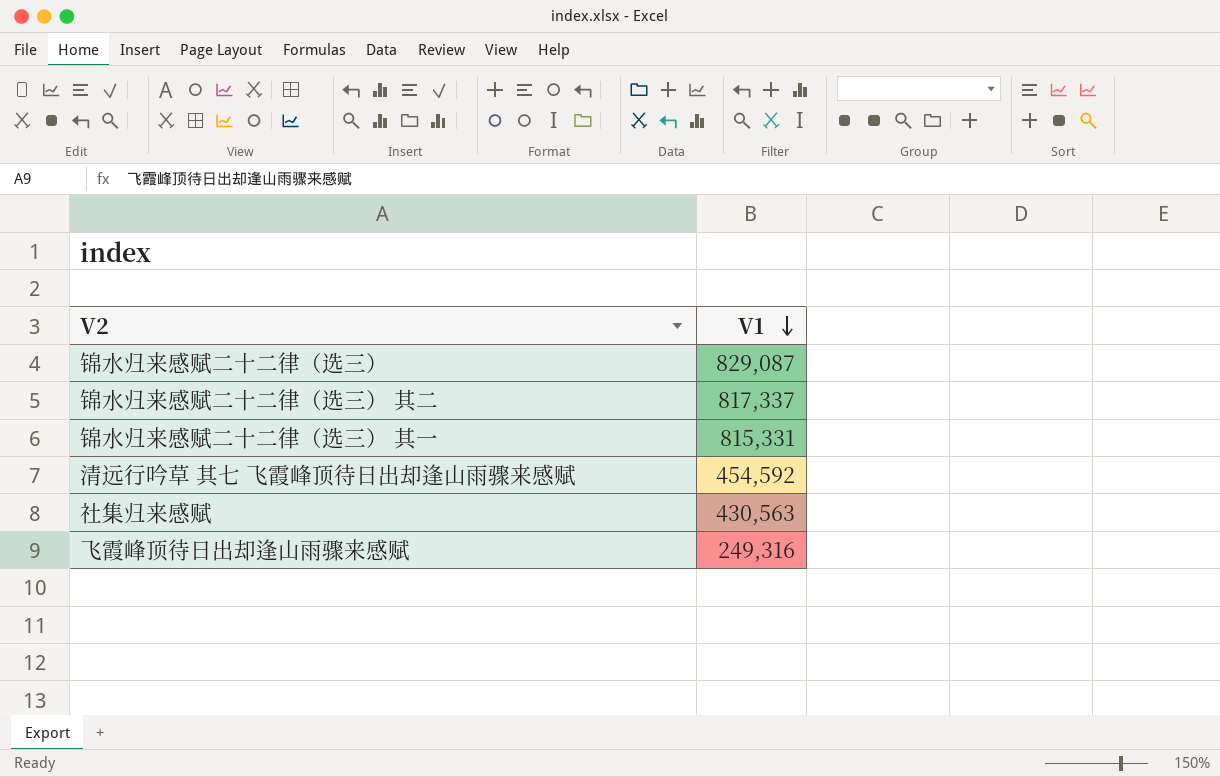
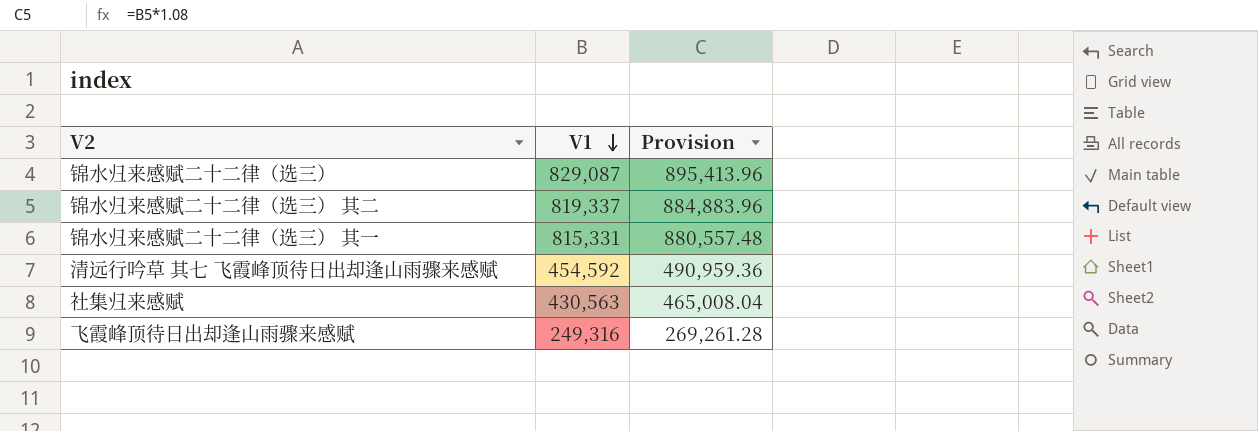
column Provision | formula: none -> [V1] * 1.08
锦水归来感赋二十二律（选三） 其二 | V1: 817,337 -> 819,337

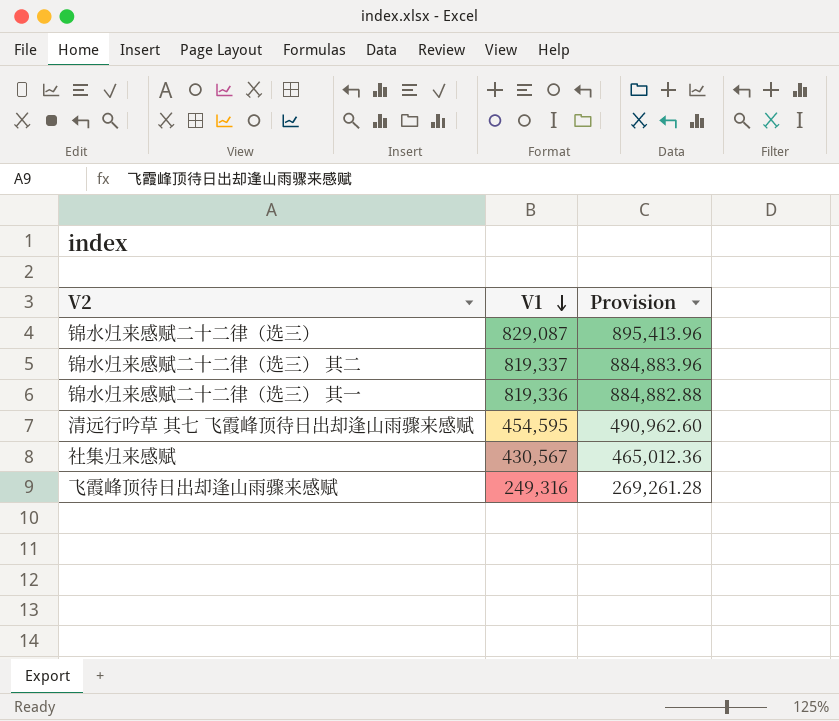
锦水归来感赋二十二律（选三） 其一 | V1: 815,331 -> 819,336
锦水归来感赋二十二律（选三） 其一 | Provision: 880,557.48 -> 884,882.88
清远行吟草 其七 飞霞峰顶待日出却逢山雨骤来感赋 | V1: 454,592 -> 454,595
清远行吟草 其七 飞霞峰顶待日出却逢山雨骤来感赋 | Provision: 490,959.36 -> 490,962.60
社集归来感赋 | V1: 430,563 -> 430,567
社集归来感赋 | Provision: 465,008.04 -> 465,012.36

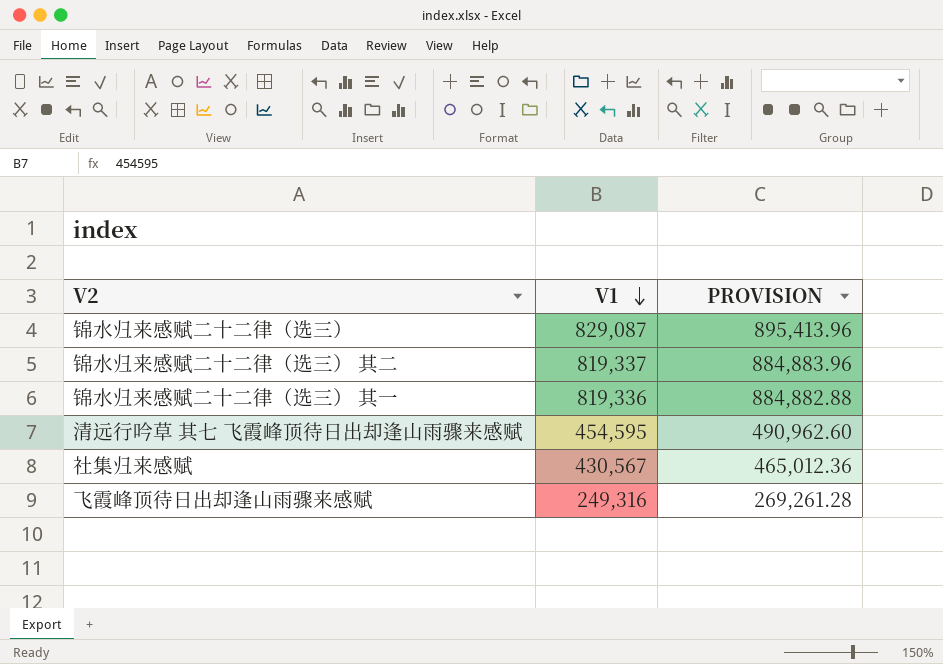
column name: Provision -> PROVISION

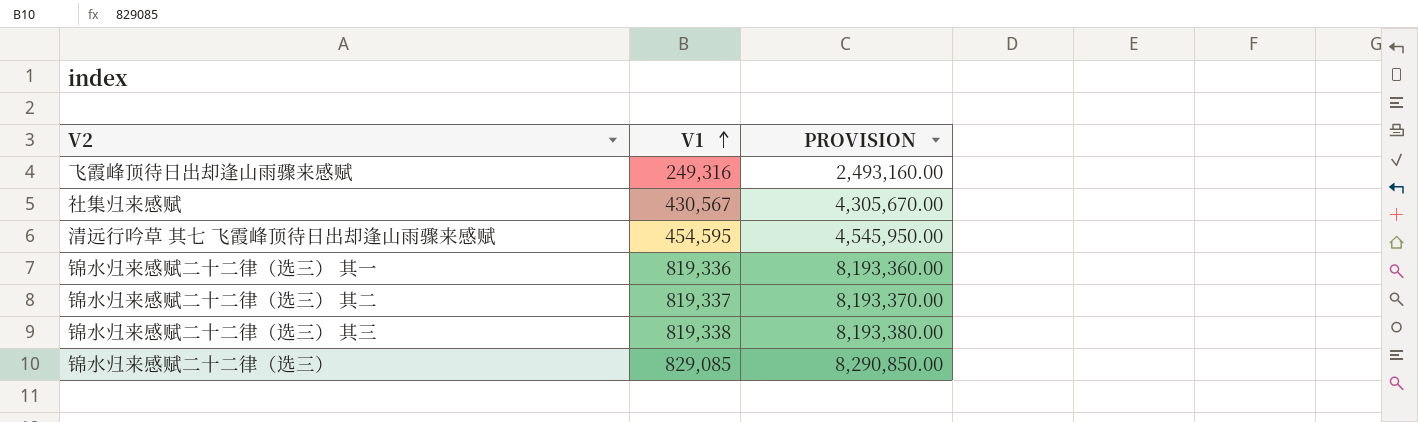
row order: V1 descending -> V1 ascending
column PROVISION | formula: [V1] * 1.08 -> [V1] * 10
row 锦水归来感赋二十二律（选三） 其三: none -> 819,338 | 8,193,380.00
锦水归来感赋二十二律（选三） | V1: 829,087 -> 829,085

